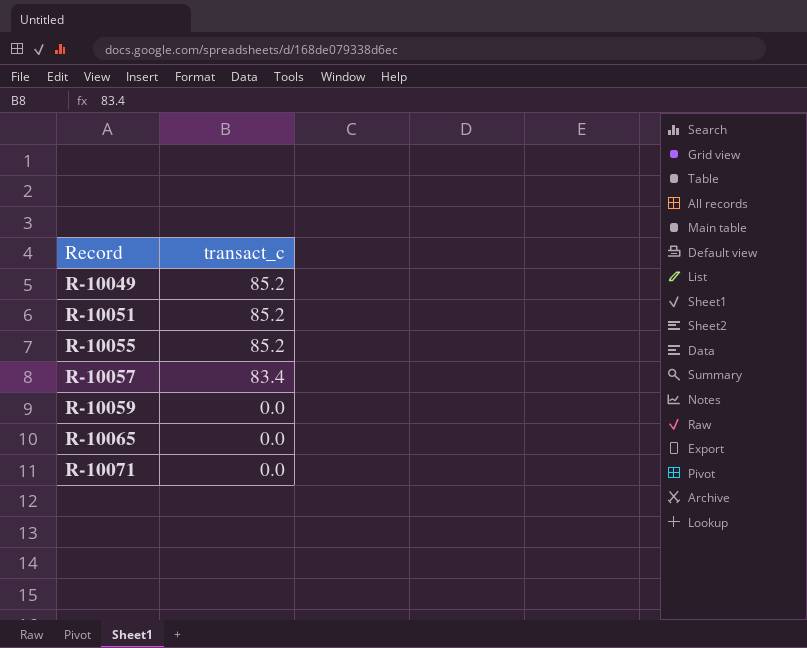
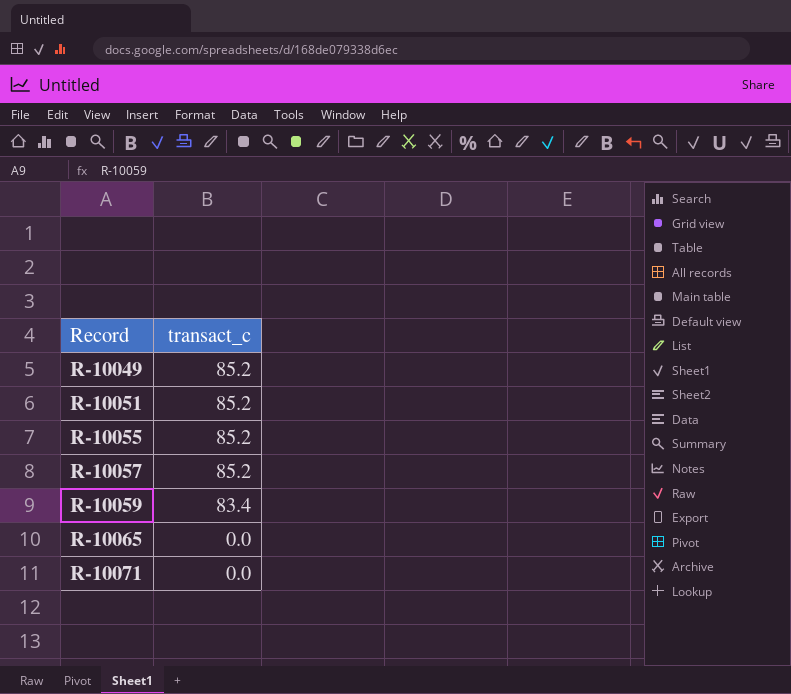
R-10057 | transact_c: 83.4 -> 85.2
R-10059 | transact_c: 0.0 -> 83.4

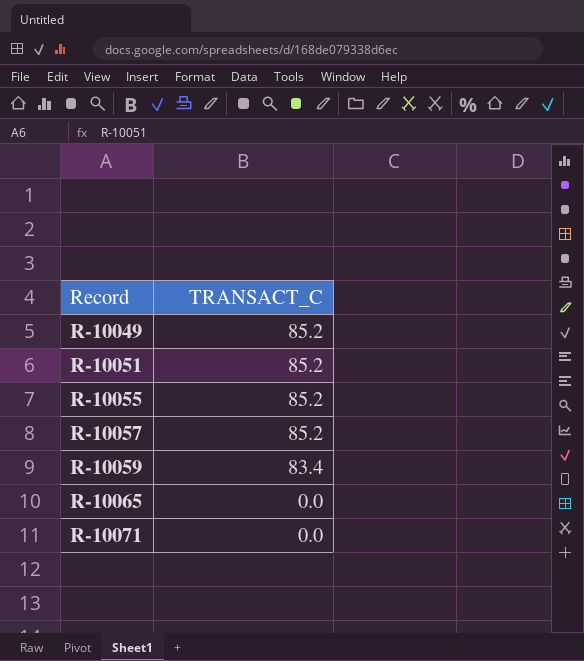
column name: transact_c -> TRANSACT_C

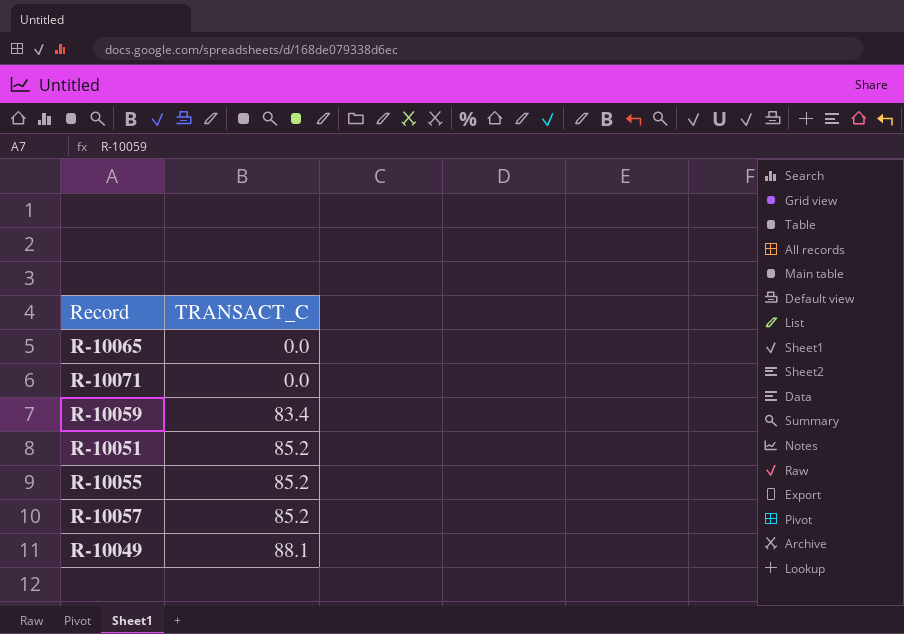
row order: Record ascending -> TRANSACT_C ascending
R-10049 | TRANSACT_C: 85.2 -> 88.1

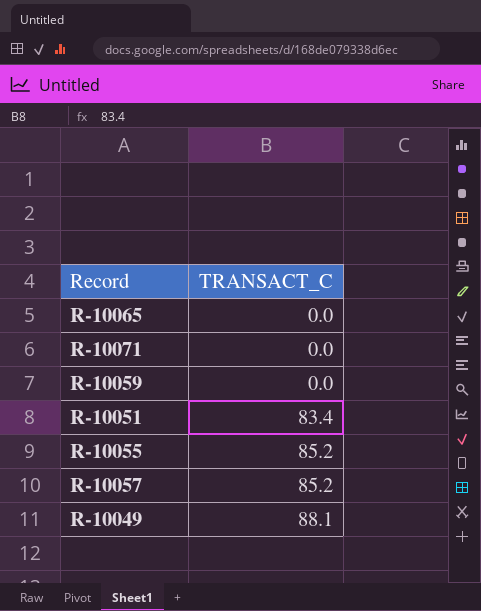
R-10059 | TRANSACT_C: 83.4 -> 0.0
R-10051 | TRANSACT_C: 85.2 -> 83.4

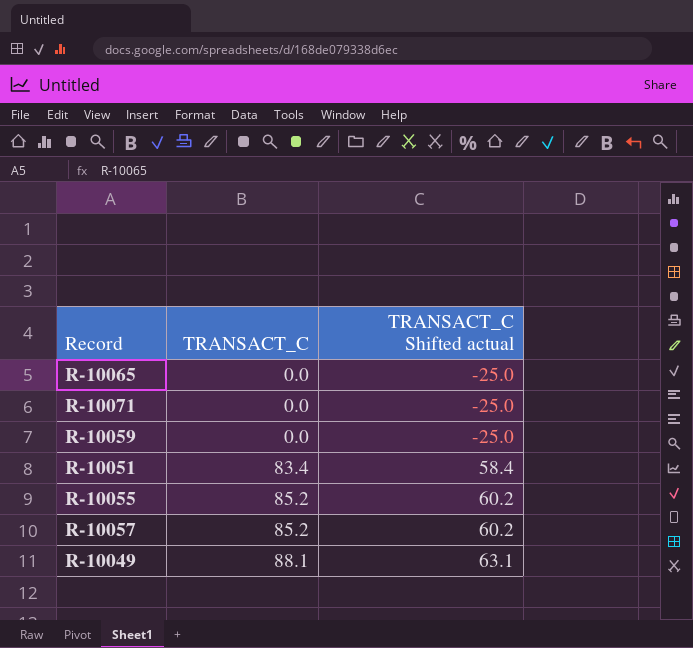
column TRANSACT_C Shifted actual | formula: none -> [TRANSACT_C] - 25

